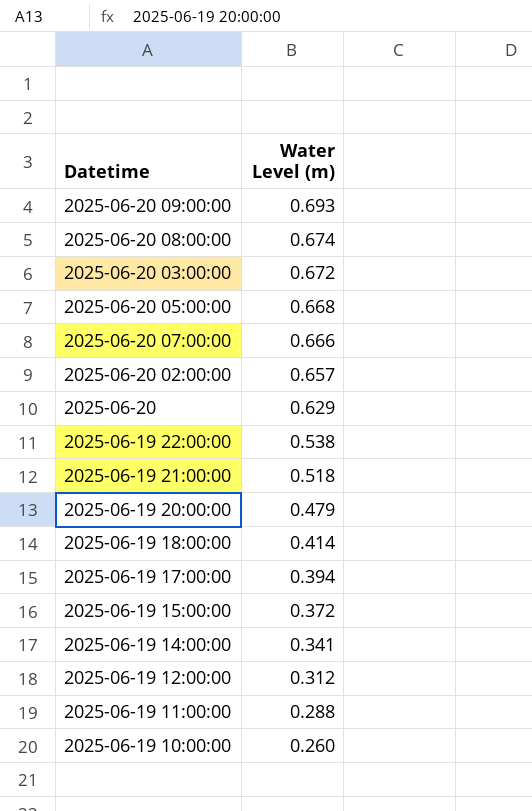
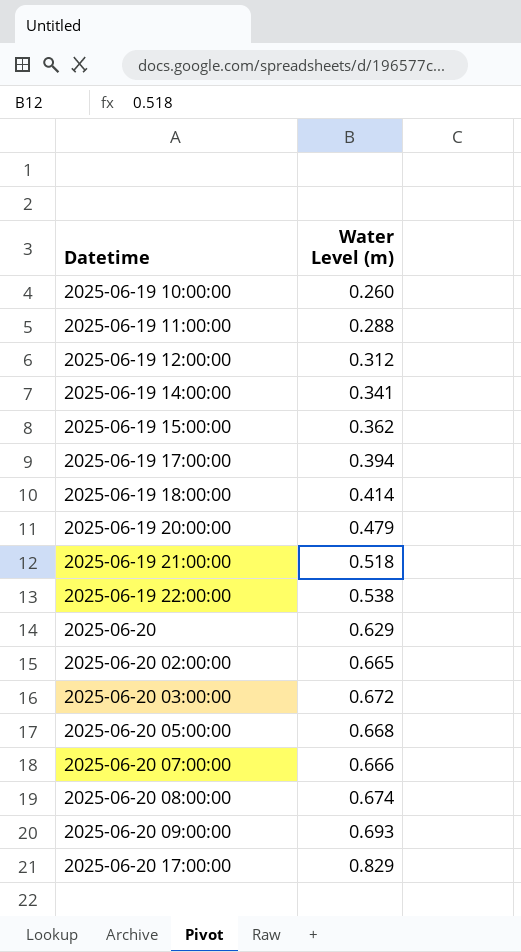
row order: Water Level (m) descending -> Datetime ascending
2025-06-19 15:00:00 | Water Level (m): 0.372 -> 0.362
2025-06-20 02:00:00 | Water Level (m): 0.657 -> 0.665
row 2025-06-20 17:00:00: none -> 0.829

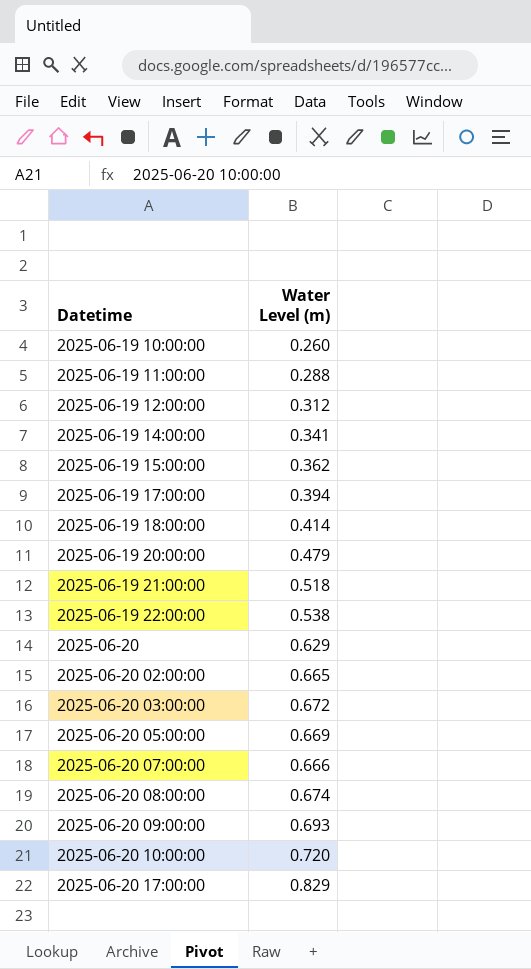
2025-06-20 05:00:00 | Water Level (m): 0.668 -> 0.669
row 2025-06-20 10:00:00: none -> 0.720

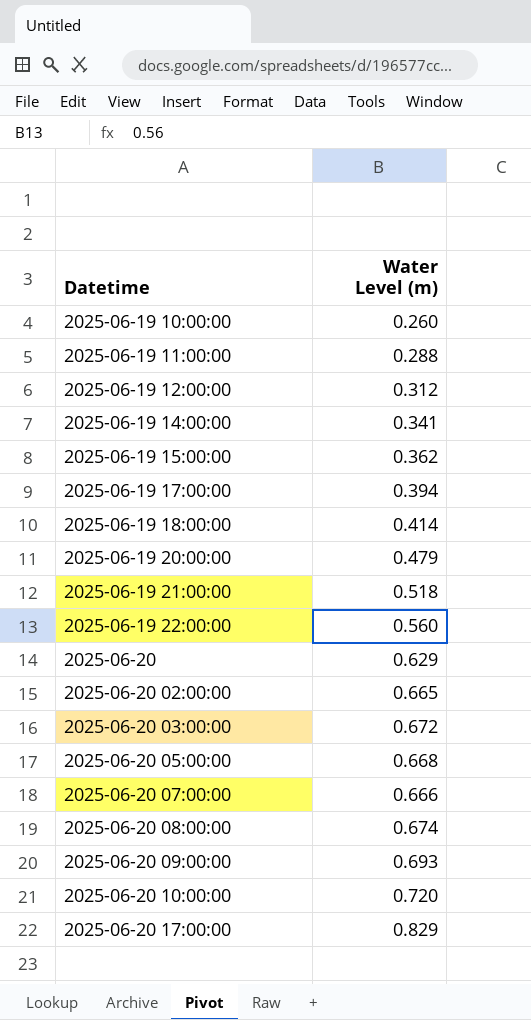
2025-06-19 22:00:00 | Water Level (m): 0.538 -> 0.560
2025-06-20 05:00:00 | Water Level (m): 0.669 -> 0.668

